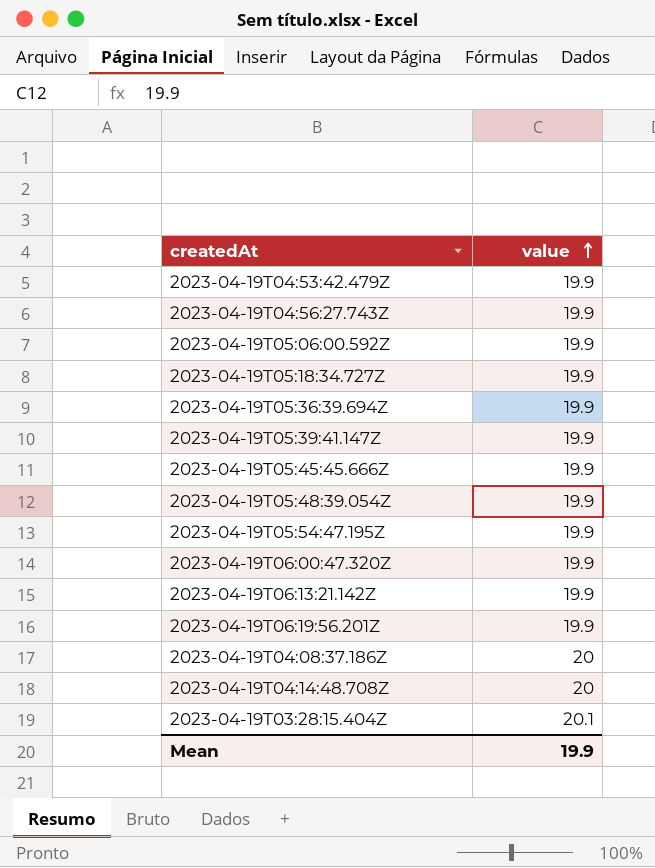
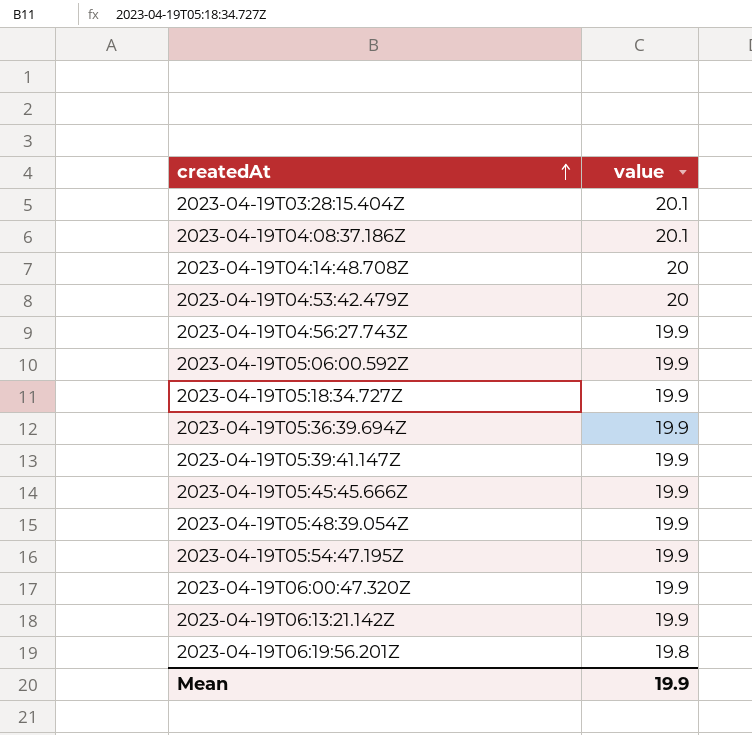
row order: value ascending -> createdAt ascending
2023-04-19T04:08:37.186Z | value: 20 -> 20.1
2023-04-19T04:53:42.479Z | value: 19.9 -> 20
2023-04-19T06:19:56.201Z | value: 19.9 -> 19.8

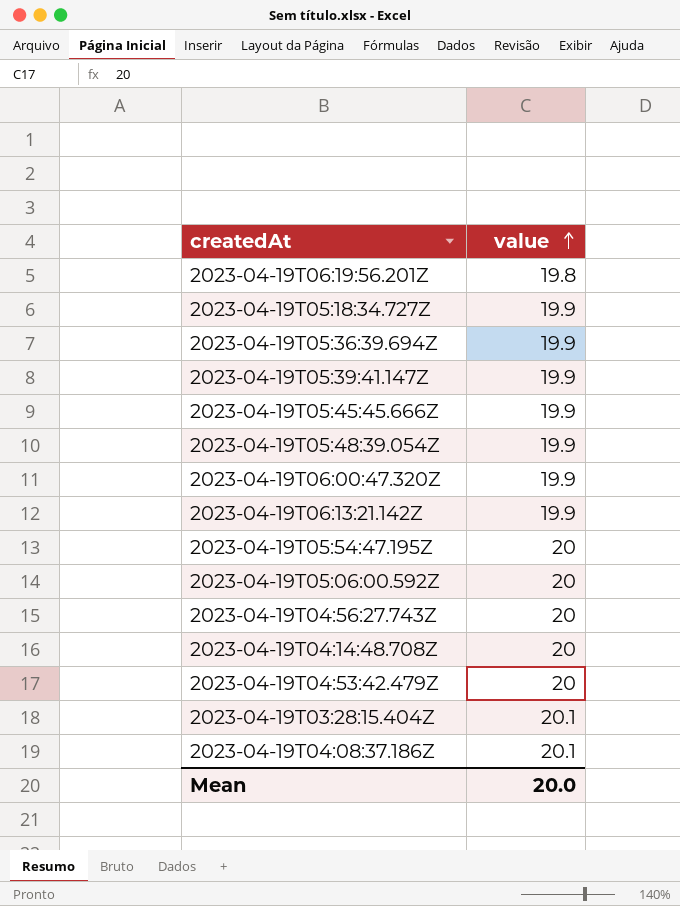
row order: createdAt ascending -> value ascending
2023-04-19T05:54:47.195Z | value: 19.9 -> 20
2023-04-19T05:06:00.592Z | value: 19.9 -> 20
2023-04-19T04:56:27.743Z | value: 19.9 -> 20
Mean | value: 19.9 -> 20.0

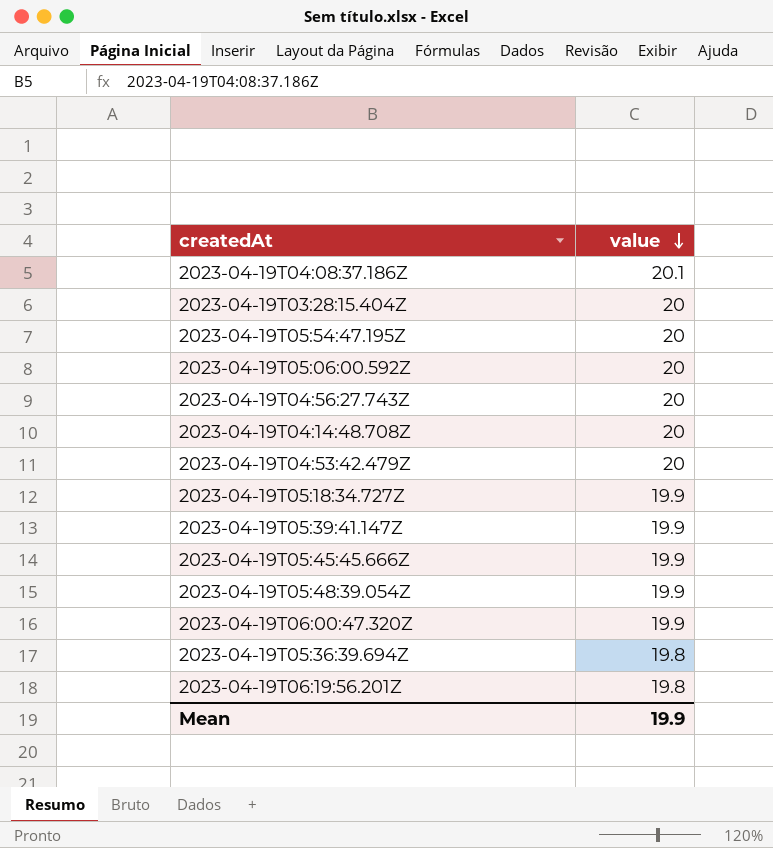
row order: value ascending -> value descending
row 2023-04-19T06:13:21.142Z: 19.9 -> none
2023-04-19T03:28:15.404Z | value: 20.1 -> 20
2023-04-19T05:36:39.694Z | value: 19.9 -> 19.8
Mean | value: 20.0 -> 19.9

